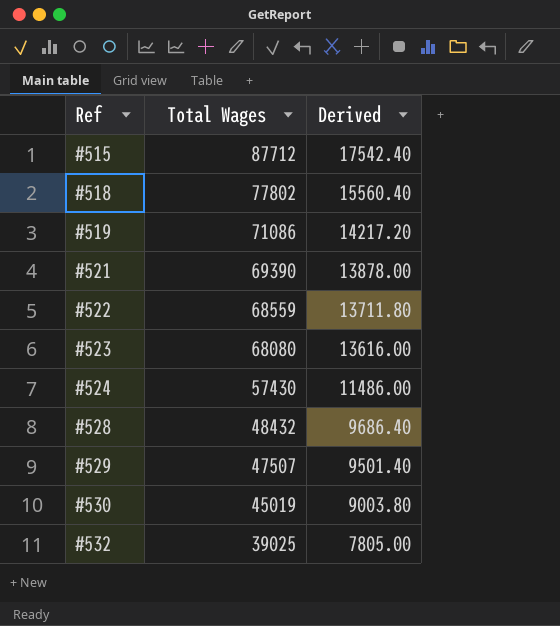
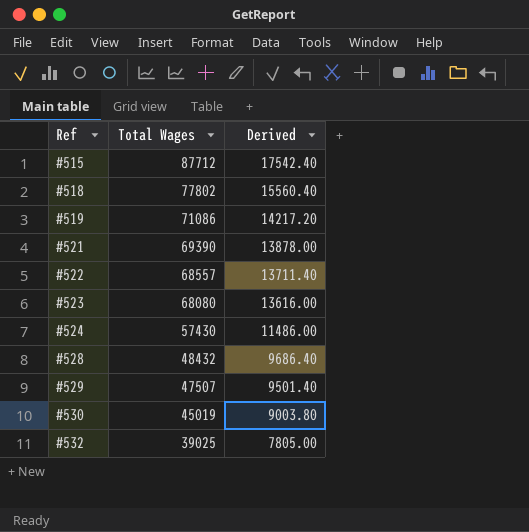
#522 | Total Wages: 68559 -> 68557
#522 | Derived: 13711.80 -> 13711.40

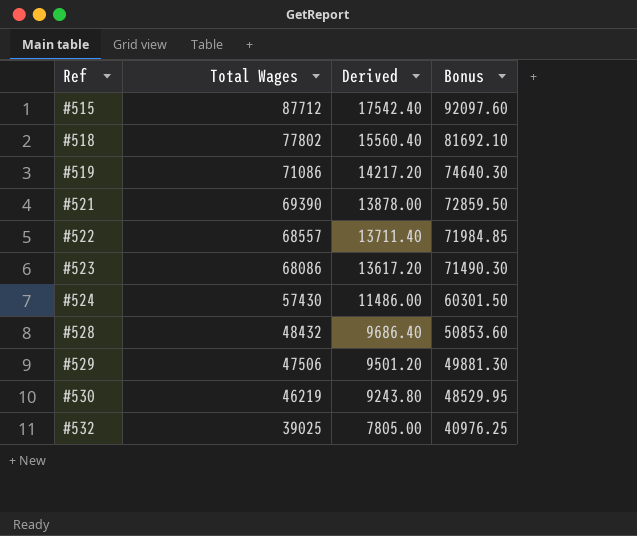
column Bonus | formula: none -> [Total Wages] * 1.05
#523 | Total Wages: 68080 -> 68086
#523 | Derived: 13616.00 -> 13617.20
#529 | Total Wages: 47507 -> 47506
#529 | Derived: 9501.40 -> 9501.20
#530 | Total Wages: 45019 -> 46219
#530 | Derived: 9003.80 -> 9243.80

